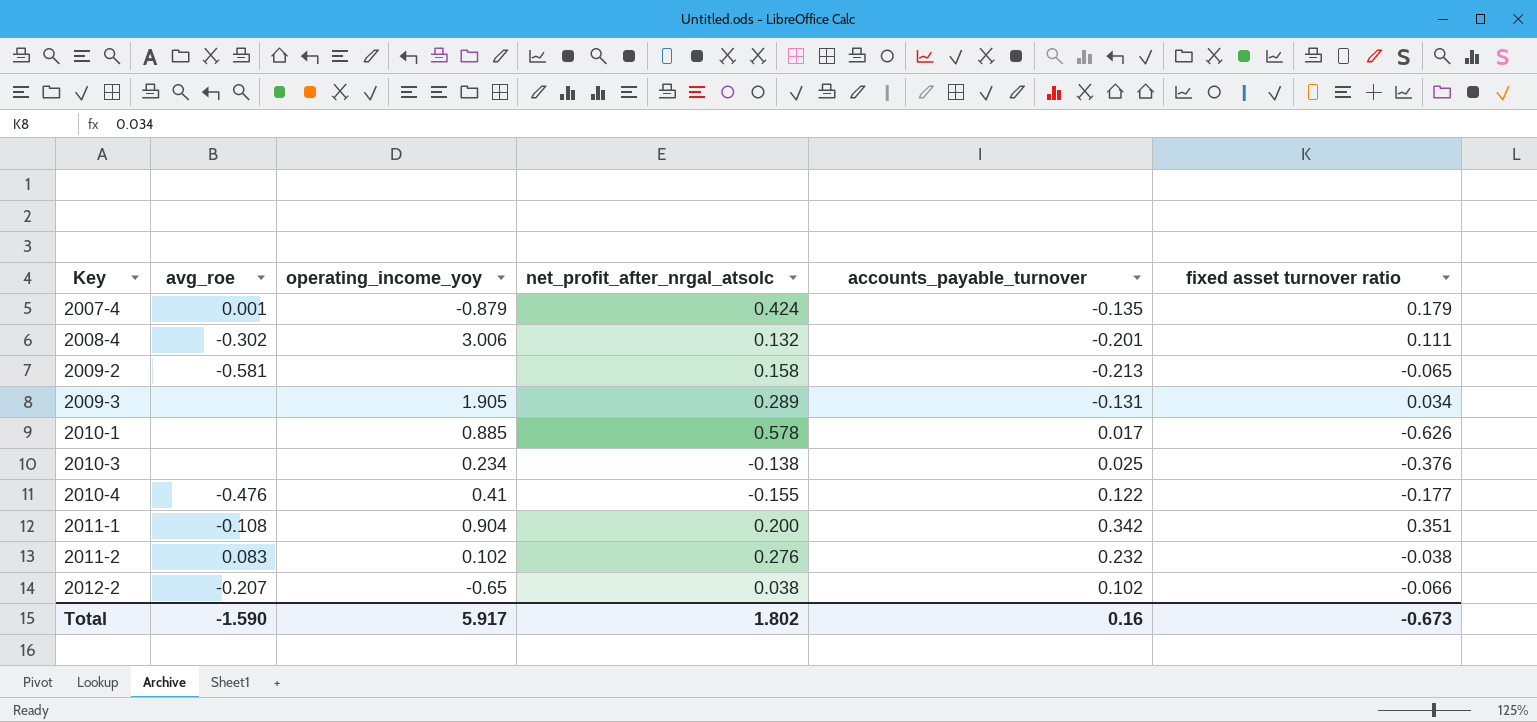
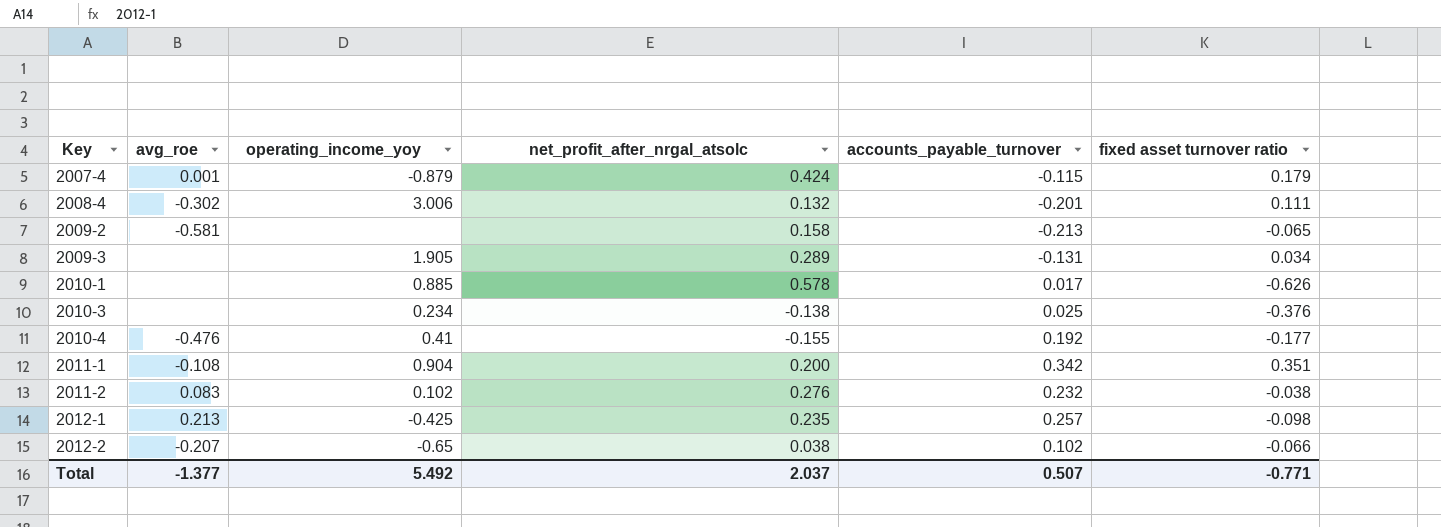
2007-4 | accounts_payable_turnover: -0.135 -> -0.115
2010-4 | accounts_payable_turnover: 0.122 -> 0.192
row 2012-1: none -> 0.213 | -0.425 | 0.235 | 0.257 | -0.098
Total | avg_roe: -1.590 -> -1.377
Total | operating_income_yoy: 5.917 -> 5.492
Total | net_profit_after_nrgal_atsolc: 1.802 -> 2.037
Total | accounts_payable_turnover: 0.16 -> 0.507
Total | fixed asset turnover ratio: -0.673 -> -0.771

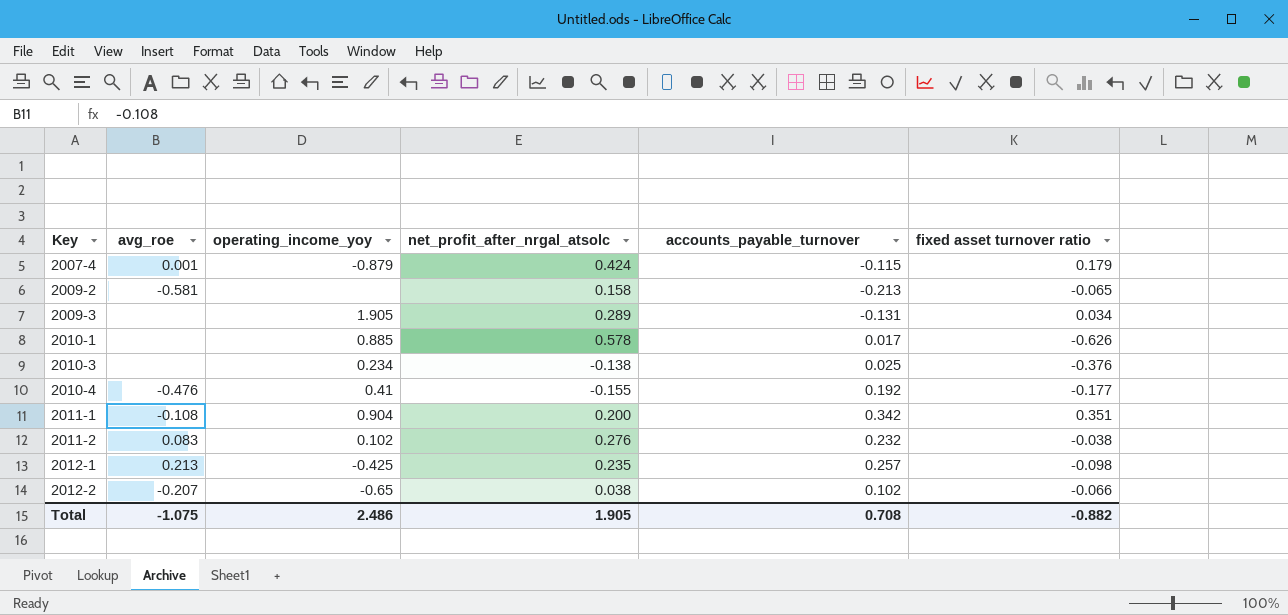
row 2008-4: -0.302 | 3.006 | 0.132 | -0.201 | 0.111 -> none
Total | avg_roe: -1.377 -> -1.075
Total | operating_income_yoy: 5.492 -> 2.486
Total | net_profit_after_nrgal_atsolc: 2.037 -> 1.905
Total | accounts_payable_turnover: 0.507 -> 0.708
Total | fixed asset turnover ratio: -0.771 -> -0.882

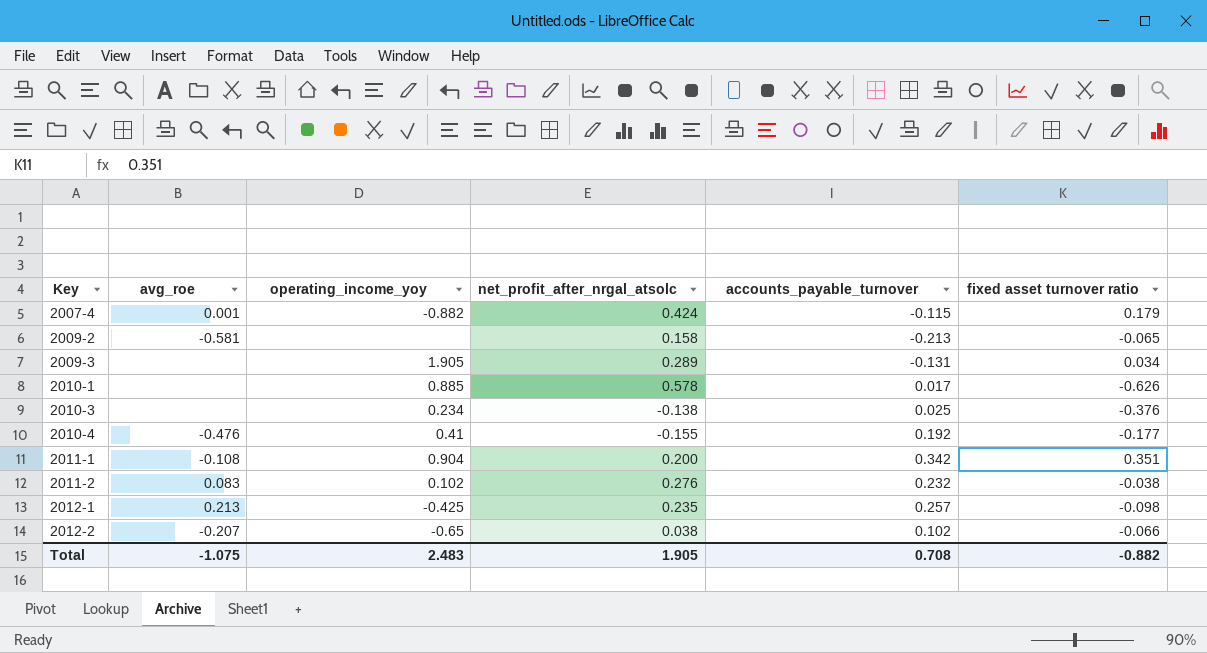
2007-4 | operating_income_yoy: -0.879 -> -0.882
Total | operating_income_yoy: 2.486 -> 2.483

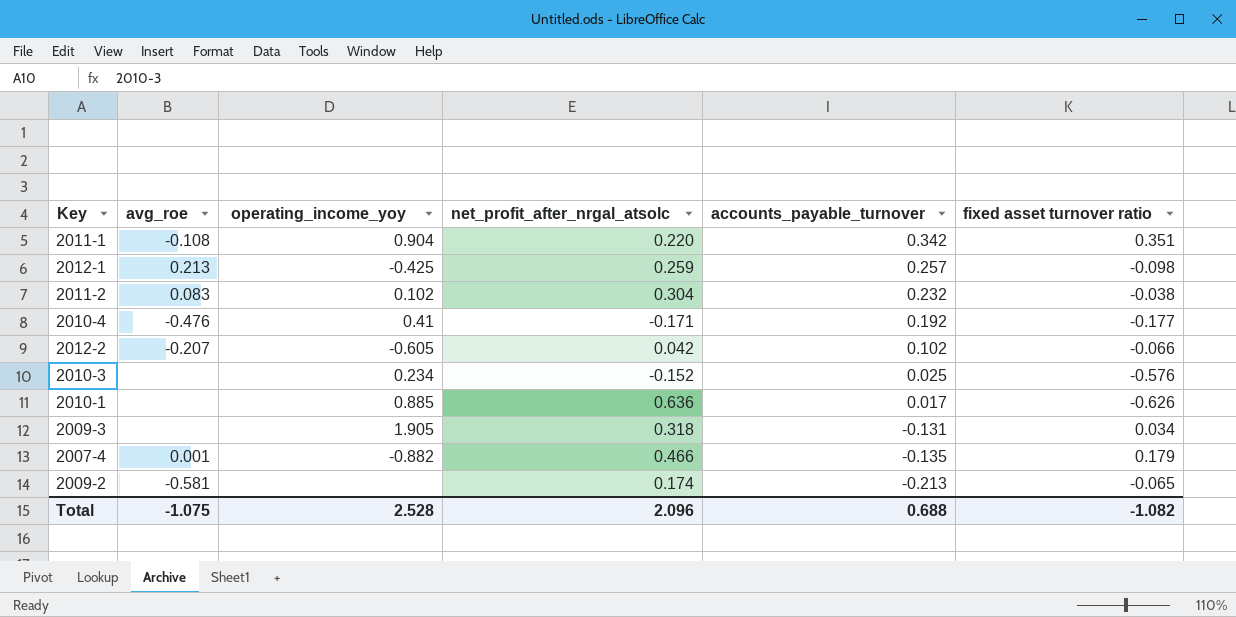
row order: Key ascending -> accounts_payable_turnover descending
2011-1 | net_profit_after_nrgal_atsolc: 0.200 -> 0.220
2012-1 | net_profit_after_nrgal_atsolc: 0.235 -> 0.259
2011-2 | net_profit_after_nrgal_atsolc: 0.276 -> 0.304
2010-4 | net_profit_after_nrgal_atsolc: -0.155 -> -0.171
2012-2 | operating_income_yoy: -0.65 -> -0.605
2012-2 | net_profit_after_nrgal_atsolc: 0.038 -> 0.042
2010-3 | net_profit_after_nrgal_atsolc: -0.138 -> -0.152
2010-3 | fixed asset turnover ratio: -0.376 -> -0.576
2010-1 | net_profit_after_nrgal_atsolc: 0.578 -> 0.636
2009-3 | net_profit_after_nrgal_atsolc: 0.289 -> 0.318
2007-4 | net_profit_after_nrgal_atsolc: 0.424 -> 0.466
2007-4 | accounts_payable_turnover: -0.115 -> -0.135
2009-2 | net_profit_after_nrgal_atsolc: 0.158 -> 0.174
Total | operating_income_yoy: 2.483 -> 2.528
Total | net_profit_after_nrgal_atsolc: 1.905 -> 2.096
Total | accounts_payable_turnover: 0.708 -> 0.688
Total | fixed asset turnover ratio: -0.882 -> -1.082

